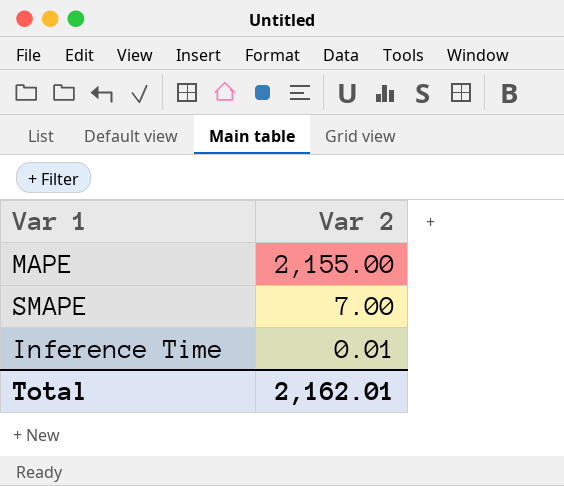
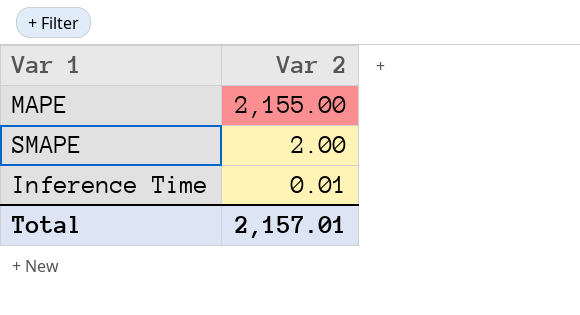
SMAPE | Var 2: 7.00 -> 2.00
Total | Var 2: 2,162.01 -> 2,157.01

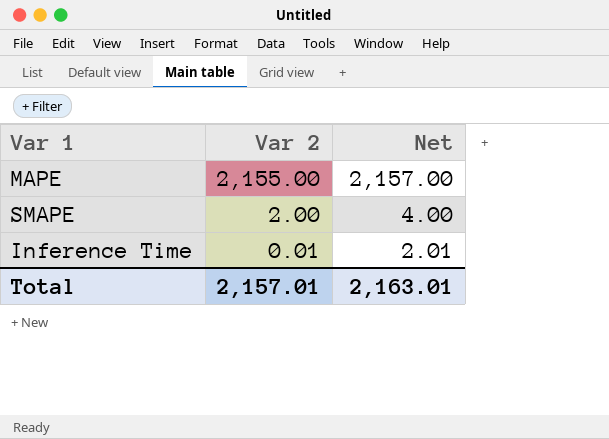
column Net | formula: none -> [Var 2] + 2

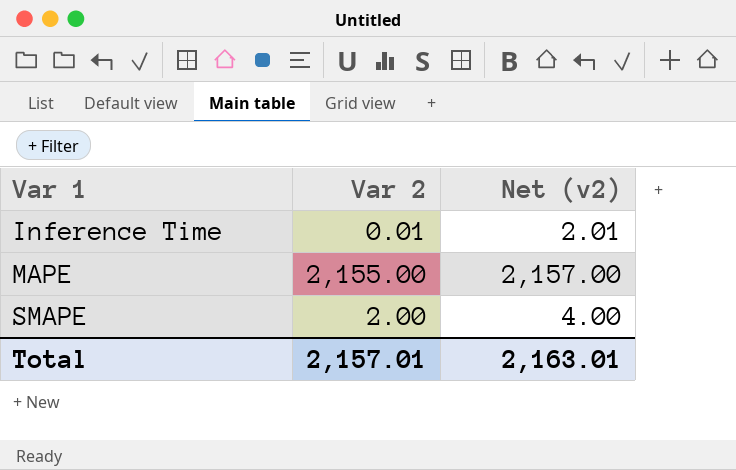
row order: Var 2 descending -> Var 1 ascending
column name: Net -> Net (v2)

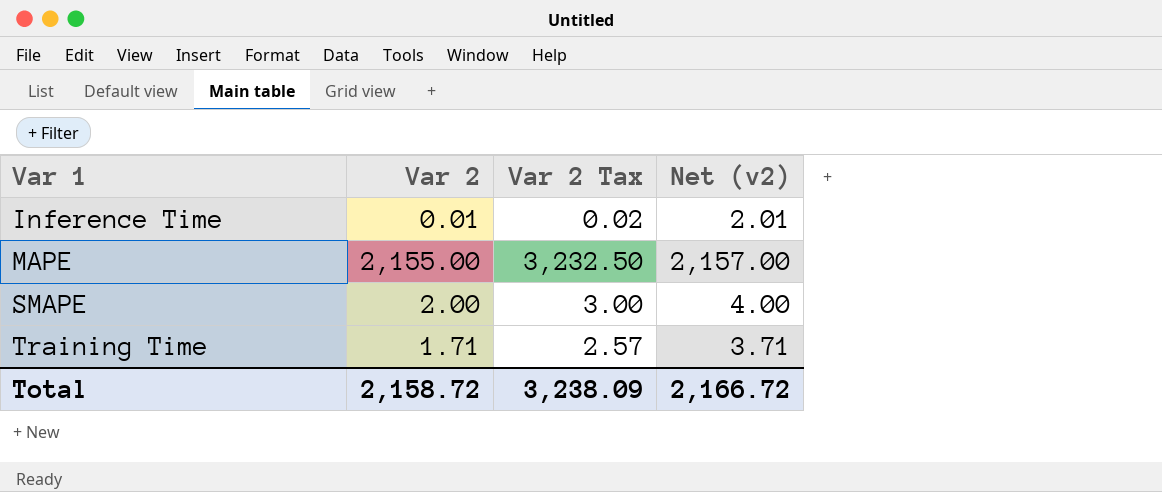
column Var 2 Tax | formula: none -> [Var 2] * 1.5
row Training Time: none -> 1.71 | 2.57 | 3.71
Total | Var 2: 2,157.01 -> 2,158.72
Total | Net (v2): 2,163.01 -> 2,166.72

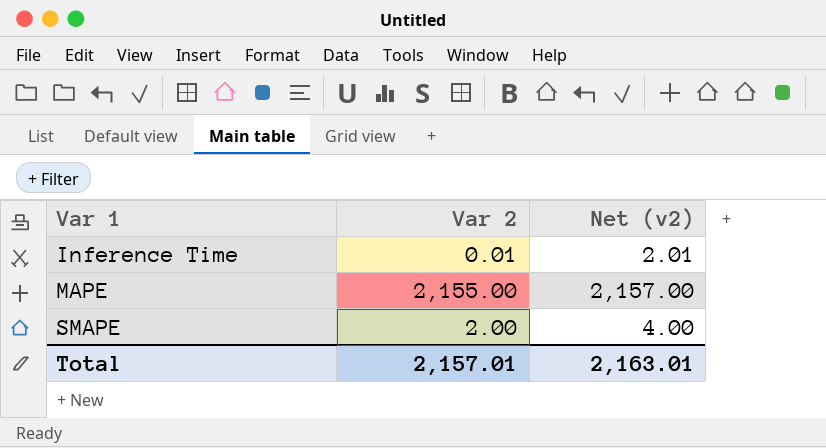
column Var 2 Tax | formula: [Var 2] * 1.5 -> none
row Training Time: 1.71 | 2.57 | 3.71 -> none
Total | Var 2: 2,158.72 -> 2,157.01
Total | Net (v2): 2,166.72 -> 2,163.01

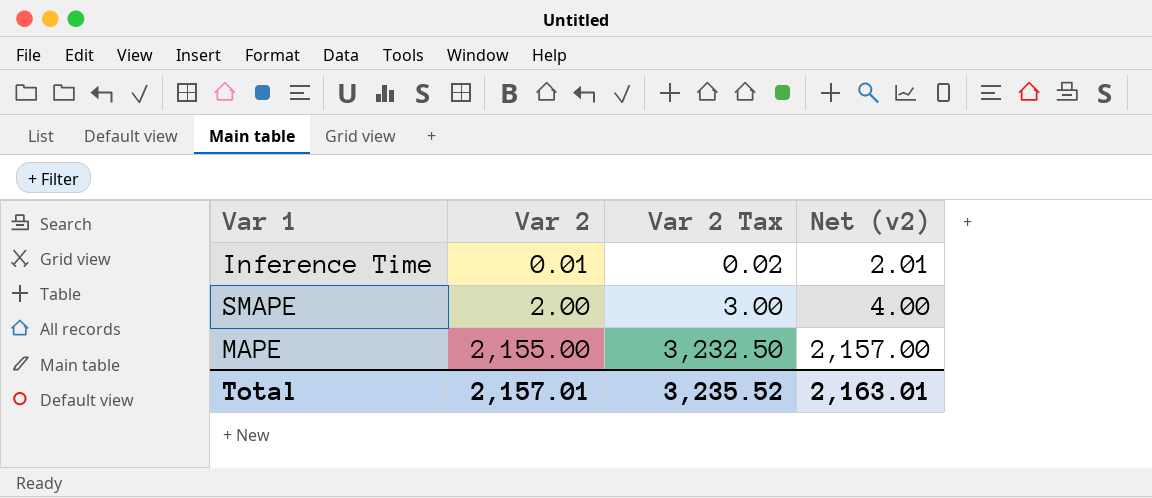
row order: Var 1 ascending -> Var 2 ascending
column Var 2 Tax | formula: none -> [Var 2] * 1.5

